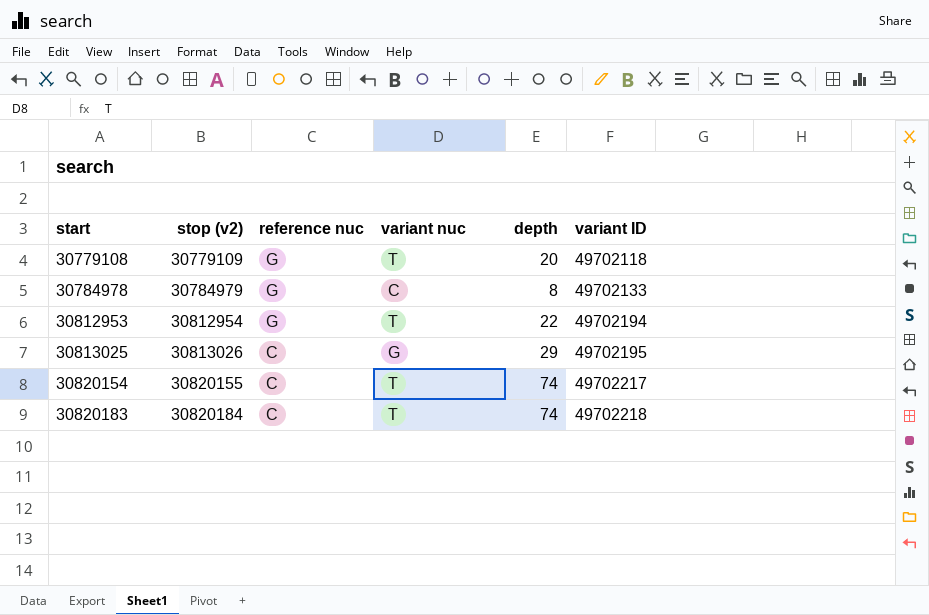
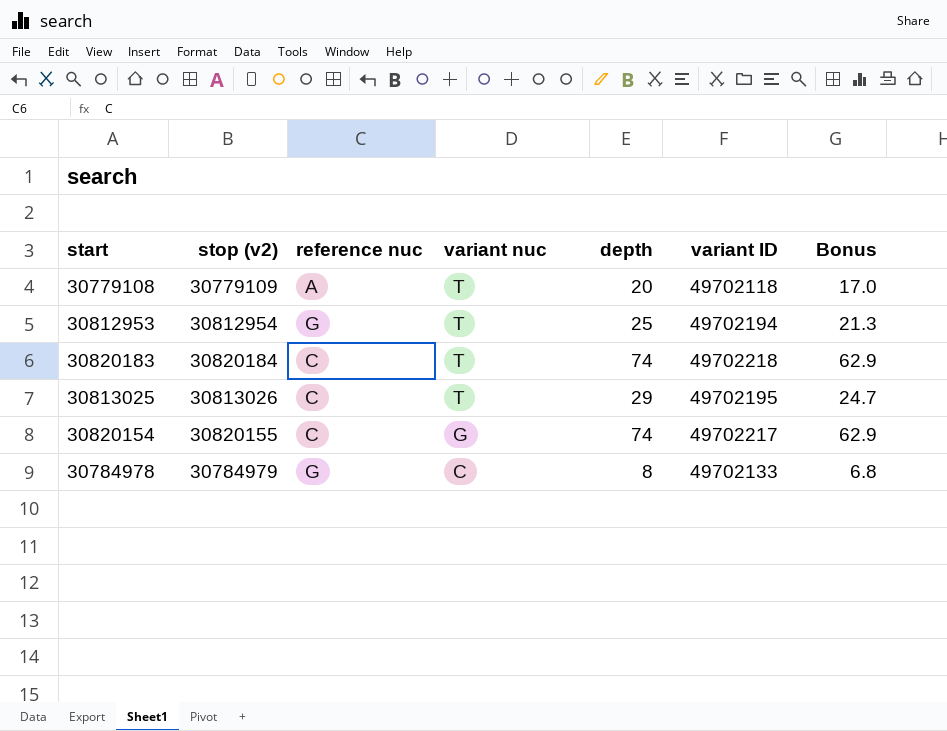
row order: start ascending -> variant nuc descending
column Bonus | formula: none -> [depth] * 0.85
30779108 | reference nuc: G -> A
30812953 | depth: 22 -> 25
30813025 | variant nuc: G -> T
30820154 | variant nuc: T -> G

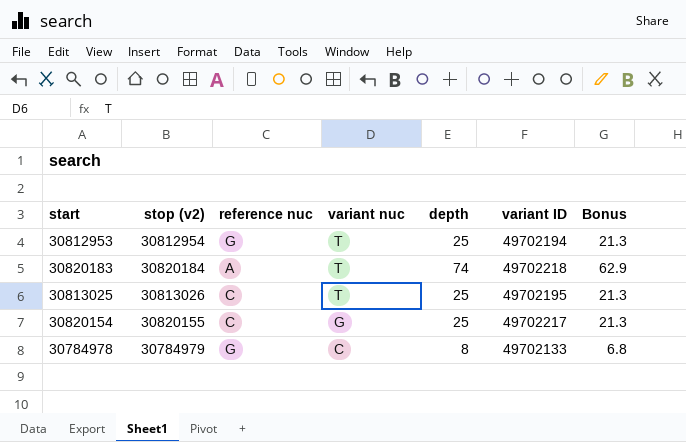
row 30779108: 30779109 | A | T | 20 | 49702118 | 17.0 -> none
30820183 | reference nuc: C -> A
30813025 | depth: 29 -> 25
30813025 | Bonus: 24.7 -> 21.3
30820154 | depth: 74 -> 25
30820154 | Bonus: 62.9 -> 21.3

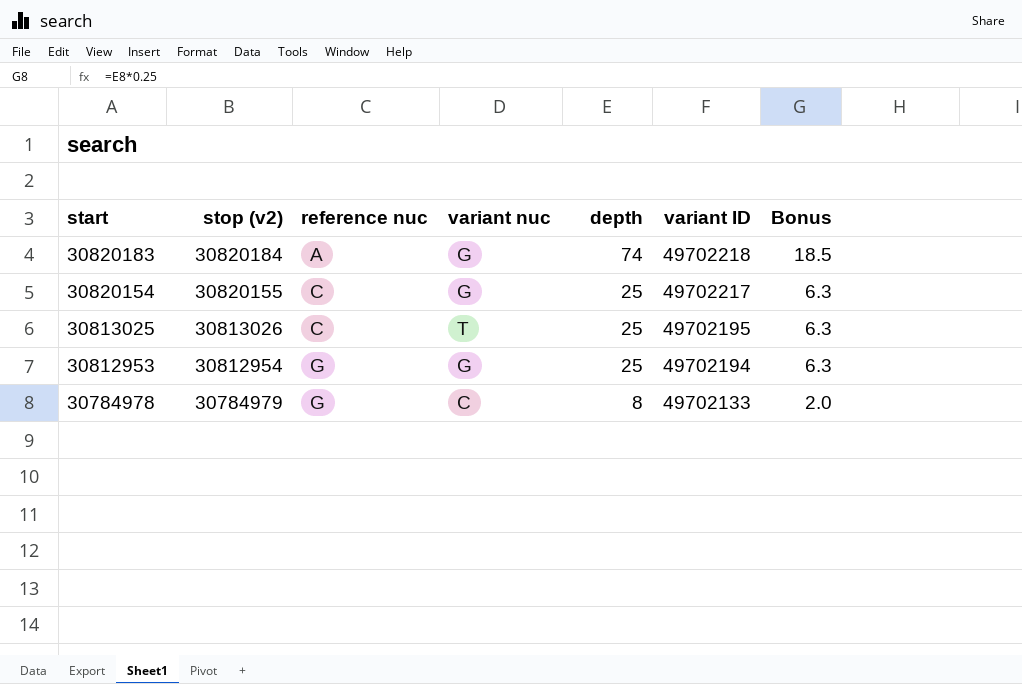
row order: variant nuc descending -> start descending
column Bonus | formula: [depth] * 0.85 -> [depth] * 0.25
30820183 | variant nuc: T -> G
30812953 | variant nuc: T -> G

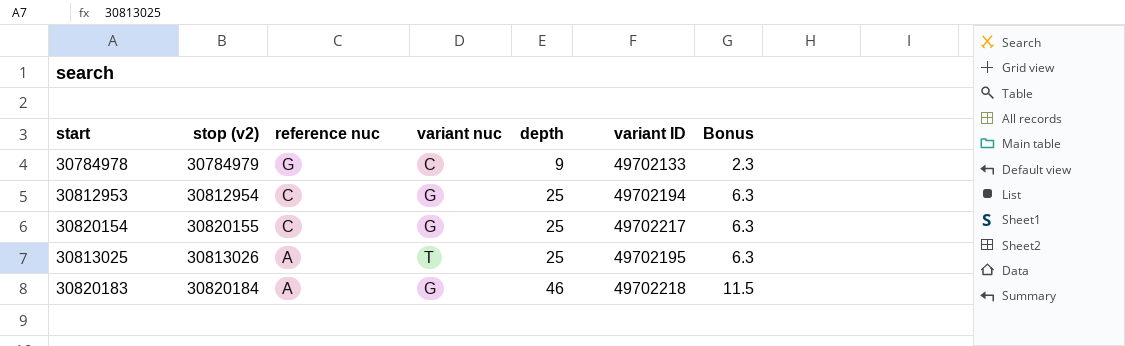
row order: start descending -> reference nuc descending
30784978 | depth: 8 -> 9
30784978 | Bonus: 2.0 -> 2.3
30812953 | reference nuc: G -> C
30813025 | reference nuc: C -> A
30820183 | depth: 74 -> 46
30820183 | Bonus: 18.5 -> 11.5

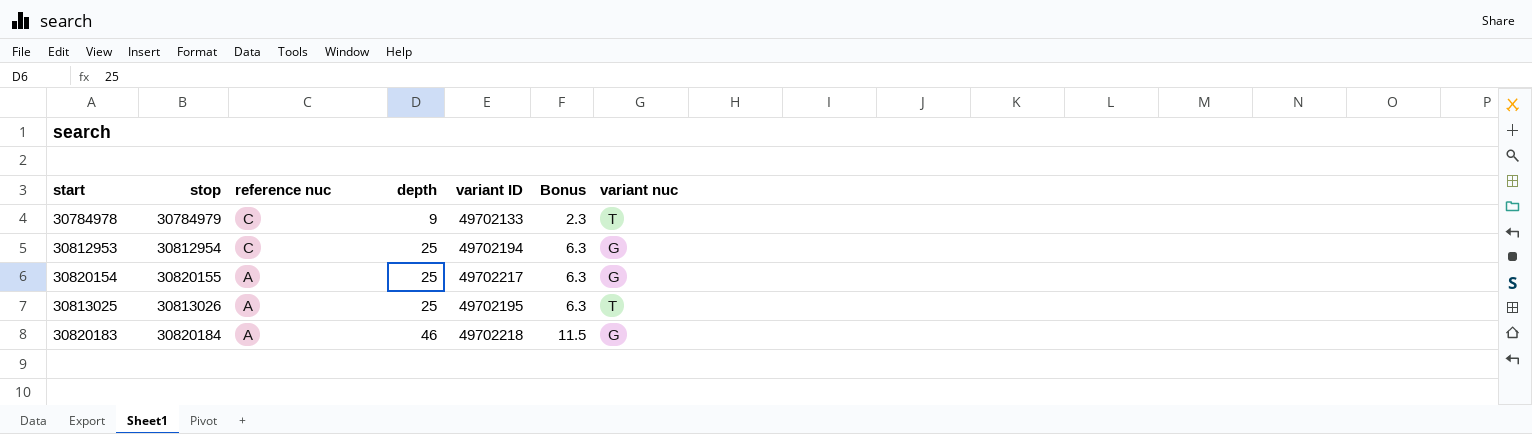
column name: stop (v2) -> stop
column variant nuc | position: 4 -> 7
30784978 | reference nuc: G -> C
30784978 | variant nuc: C -> T
30820154 | reference nuc: C -> A

